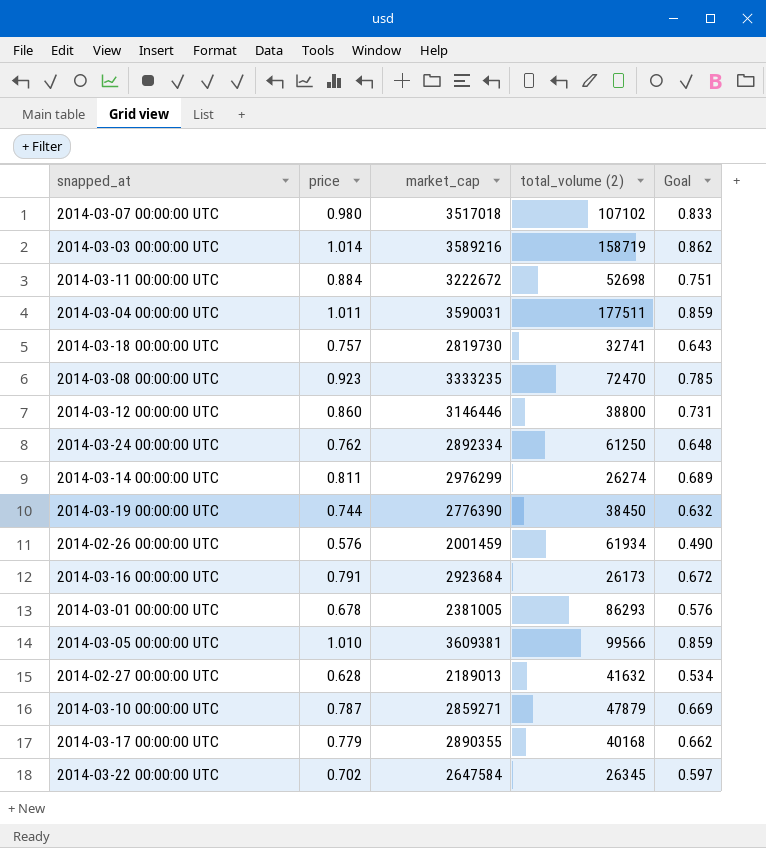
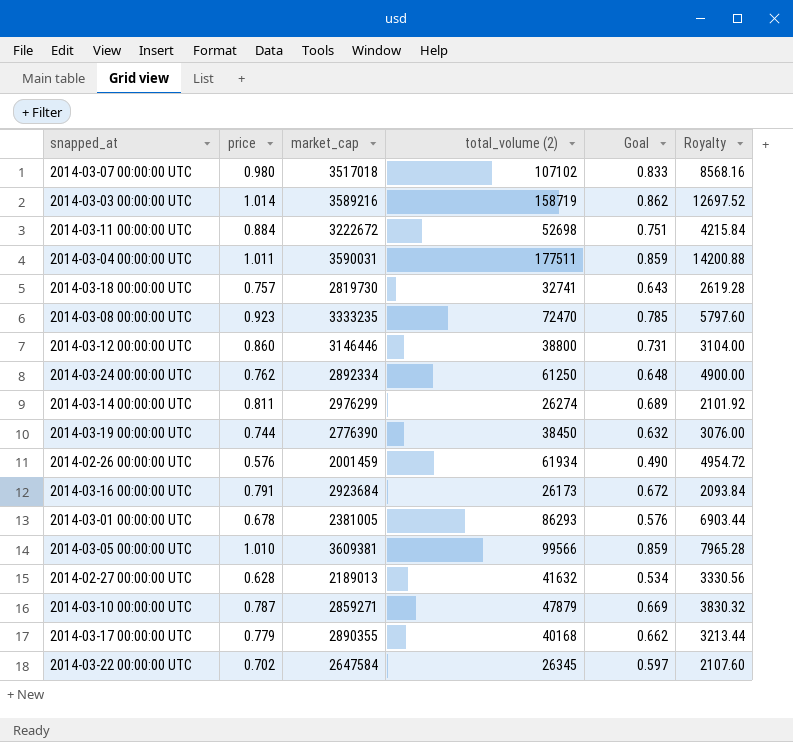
column Royalty | formula: none -> [total_volume (2)] * 0.08

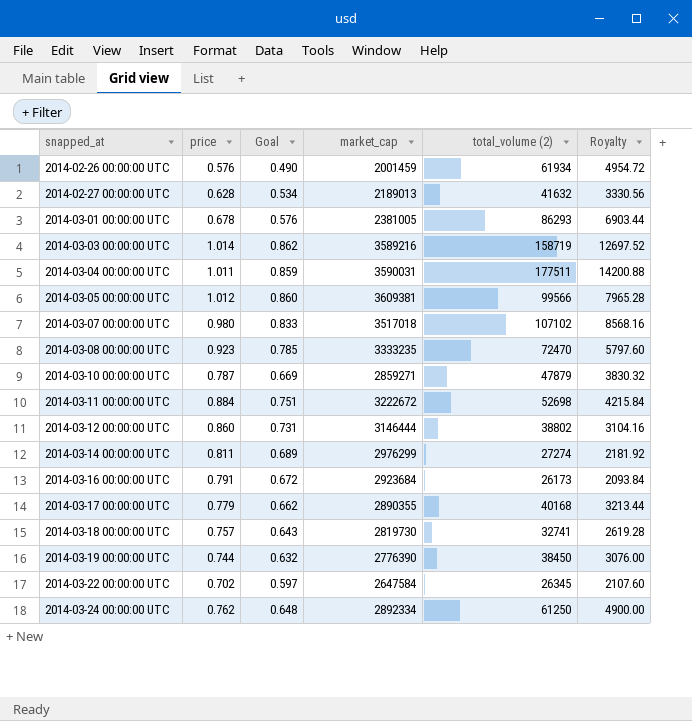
row order: none -> snapped_at ascending
column Goal | position: 5 -> 3
2014-03-05 00:00:00 UTC | price: 1.010 -> 1.012
2014-03-05 00:00:00 UTC | Goal: 0.859 -> 0.860
2014-03-12 00:00:00 UTC | market_cap: 3146446 -> 3146444
2014-03-12 00:00:00 UTC | total_volume (2): 38800 -> 38802
2014-03-12 00:00:00 UTC | Royalty: 3104.00 -> 3104.16
2014-03-14 00:00:00 UTC | total_volume (2): 26274 -> 27274
2014-03-14 00:00:00 UTC | Royalty: 2101.92 -> 2181.92

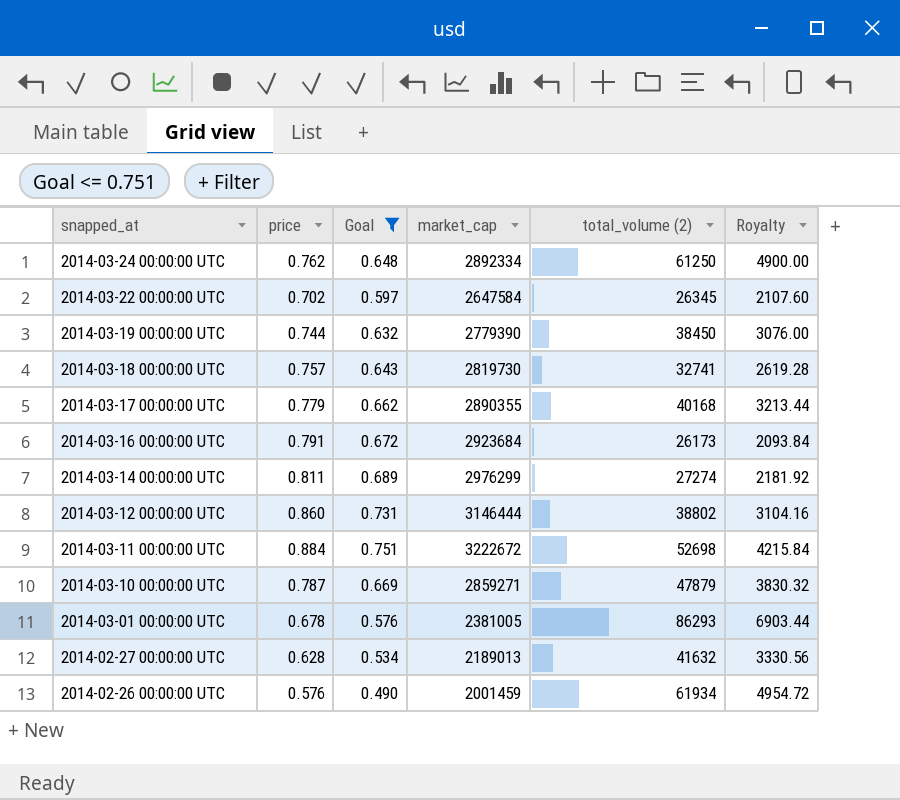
filter: none -> Goal <= 0.751
row order: snapped_at ascending -> snapped_at descending
2014-03-19 00:00:00 UTC | market_cap: 2776390 -> 2779390

